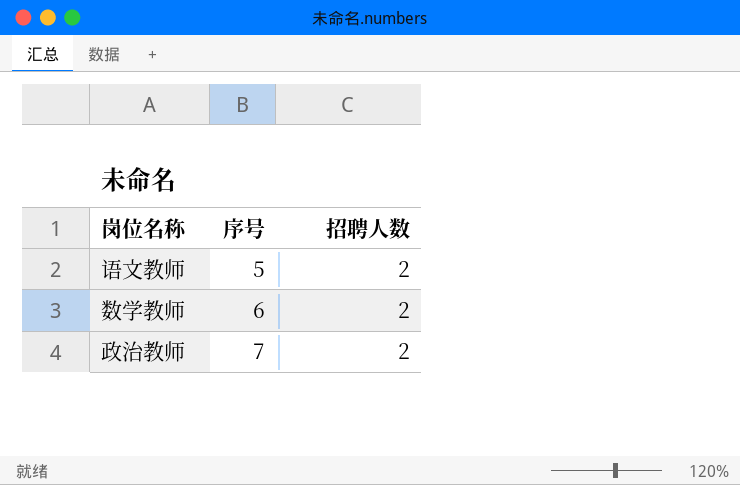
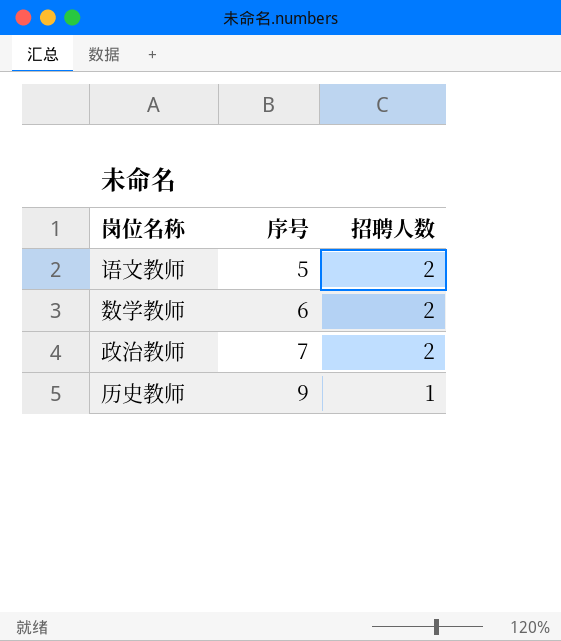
row 历史教师: none -> 9 | 1

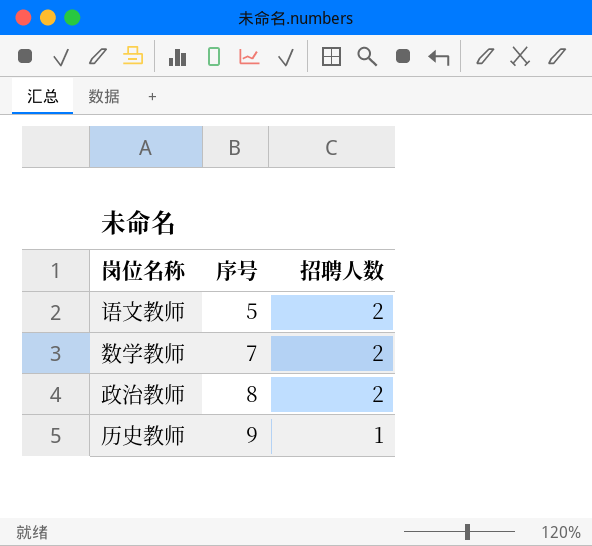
数学教师 | 序号: 6 -> 7
政治教师 | 序号: 7 -> 8

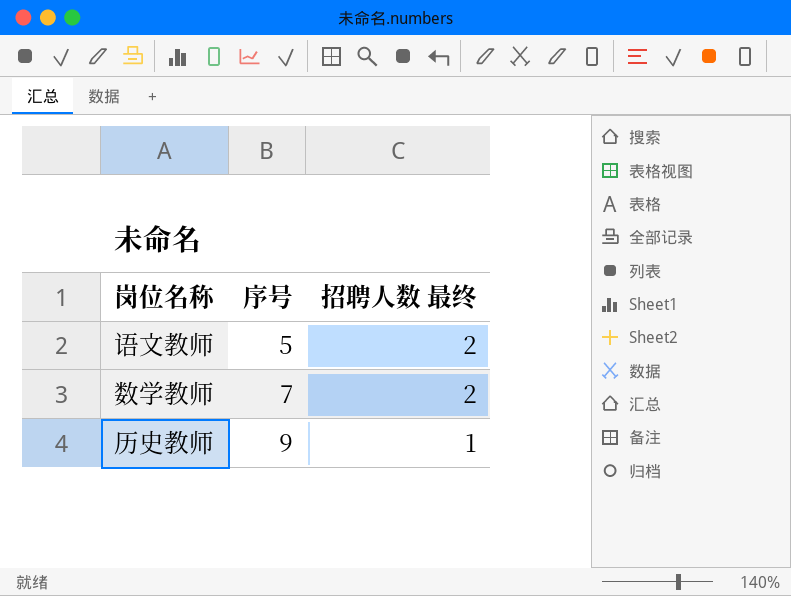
column name: 招聘人数 -> 招聘人数 最终
row 政治教师: 8 | 2 -> none

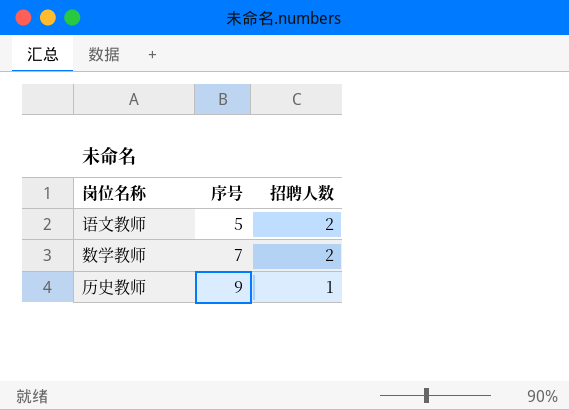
column name: 招聘人数 最终 -> 招聘人数

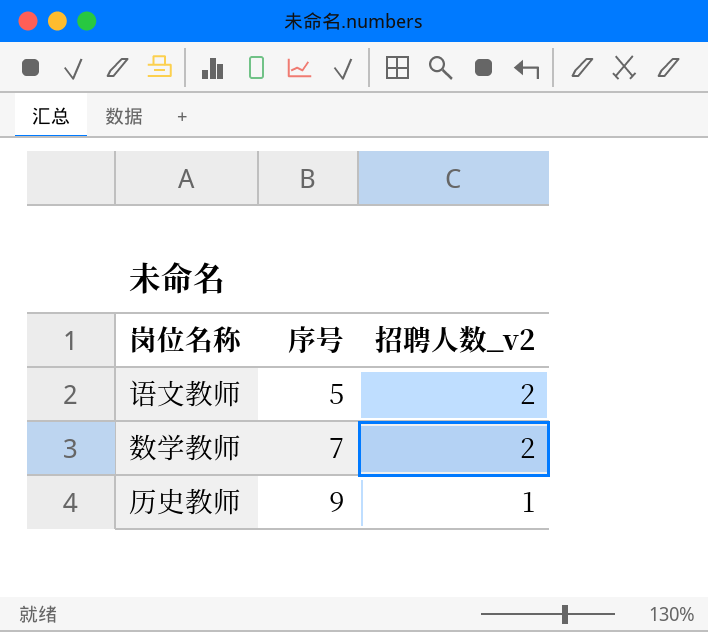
column name: 招聘人数 -> 招聘人数_v2

